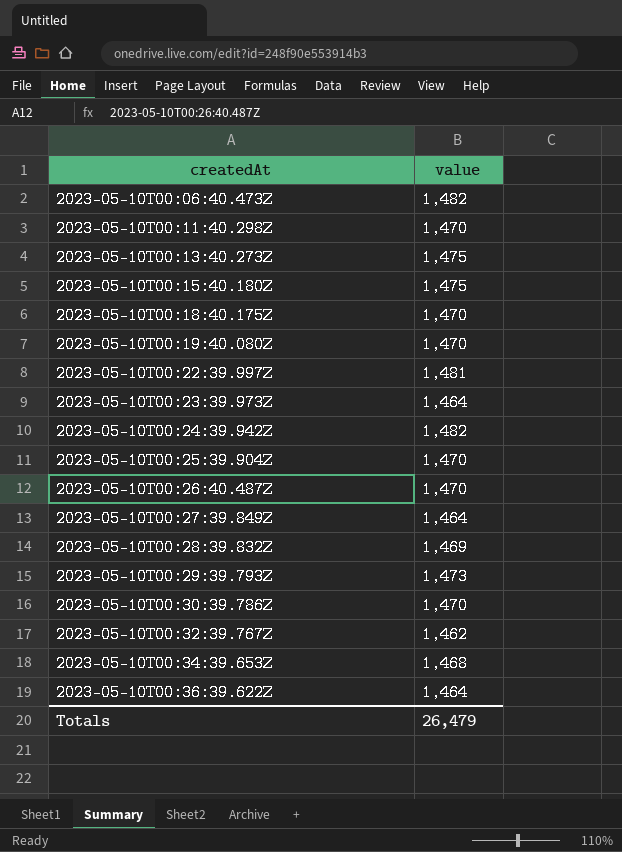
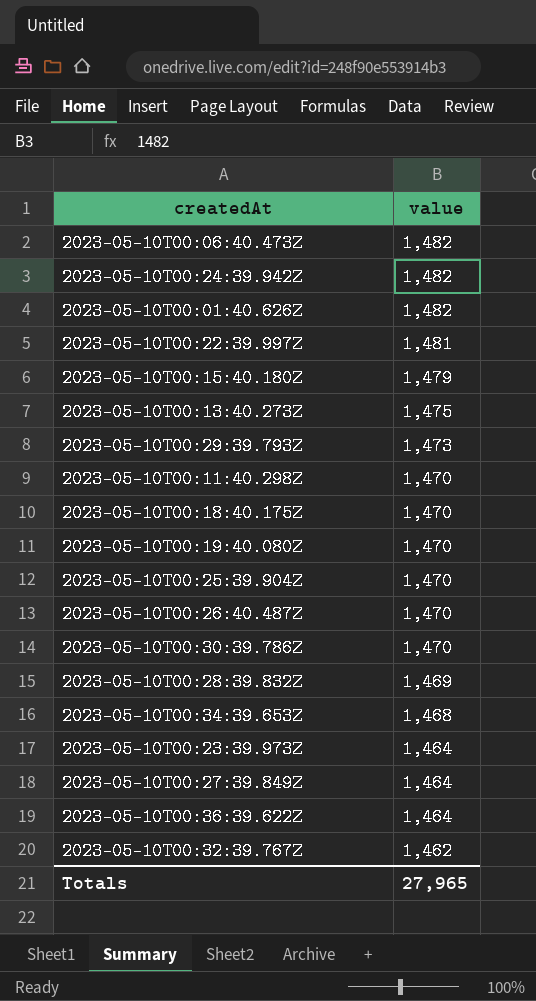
row order: createdAt ascending -> value descending
row 2023-05-10T00:01:40.626Z: none -> 1,482
2023-05-10T00:15:40.180Z | value: 1,475 -> 1,479
Totals | value: 26,479 -> 27,965

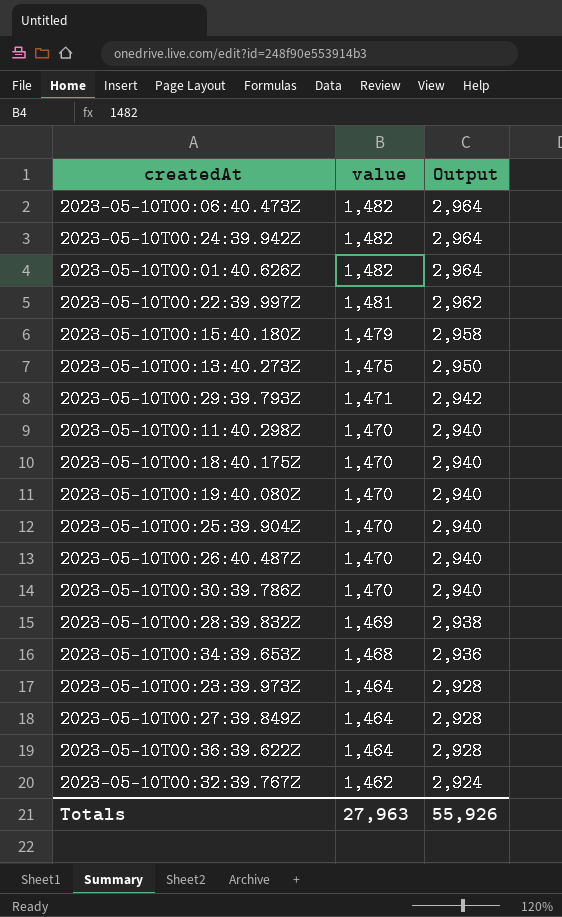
column Output | formula: none -> [value] * 2
2023-05-10T00:29:39.793Z | value: 1,473 -> 1,471
Totals | value: 27,965 -> 27,963

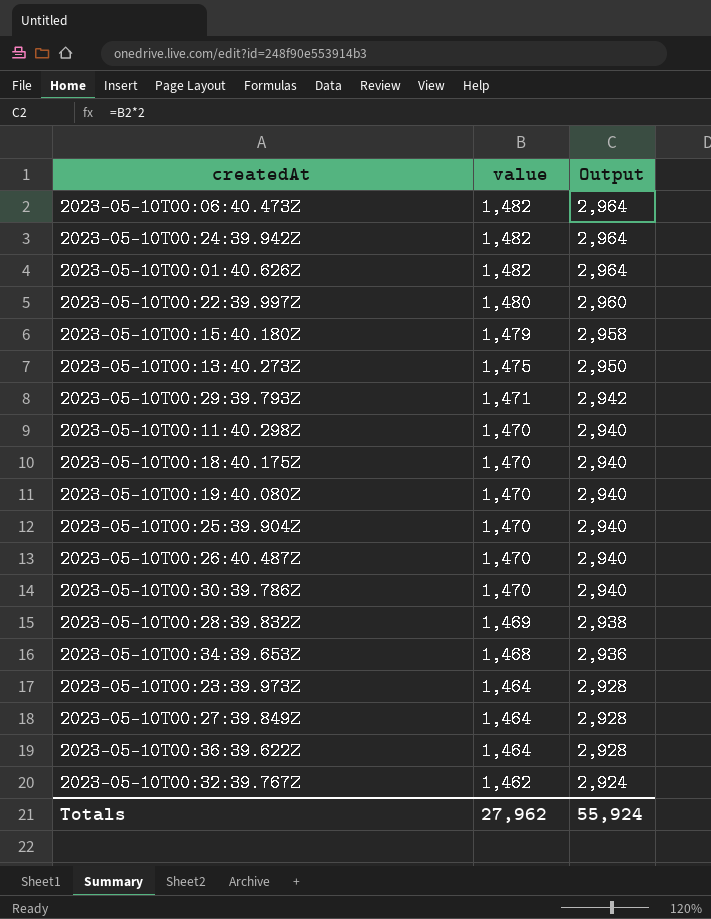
2023-05-10T00:22:39.997Z | value: 1,481 -> 1,480
2023-05-10T00:22:39.997Z | Output: 2,962 -> 2,960
Totals | value: 27,963 -> 27,962
Totals | Output: 55,926 -> 55,924

